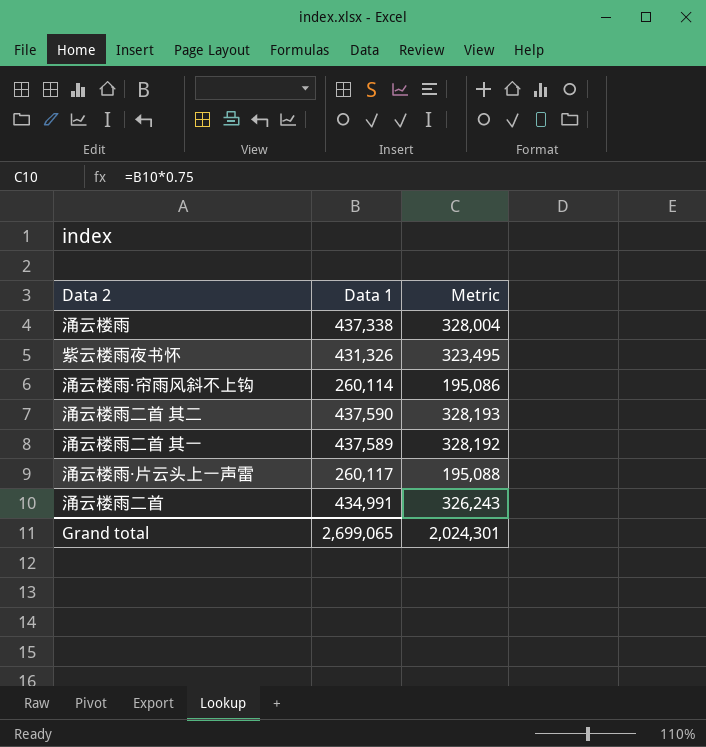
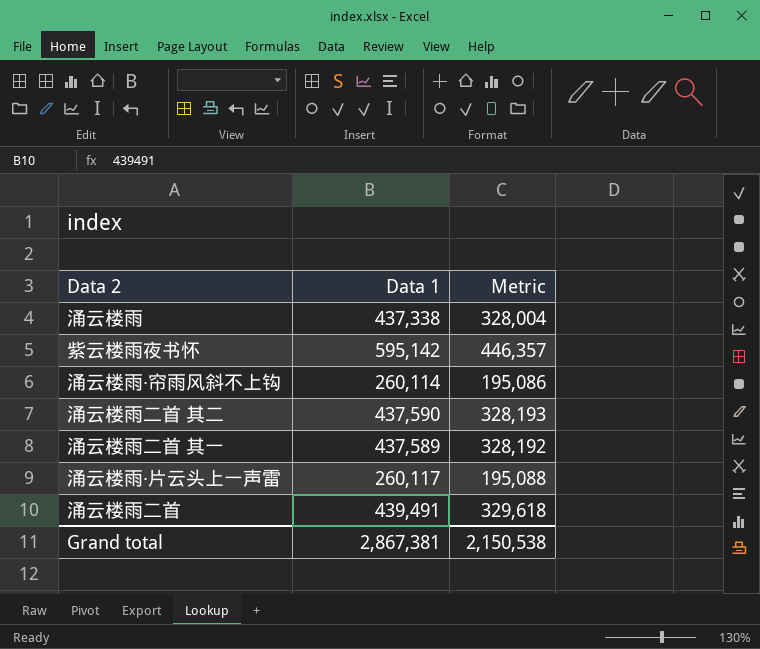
紫云楼雨夜书怀 | Data 1: 431,326 -> 595,142
紫云楼雨夜书怀 | Metric: 323,495 -> 446,357
涌云楼雨二首 | Data 1: 434,991 -> 439,491
涌云楼雨二首 | Metric: 326,243 -> 329,618
Grand total | Data 1: 2,699,065 -> 2,867,381
Grand total | Metric: 2,024,301 -> 2,150,538

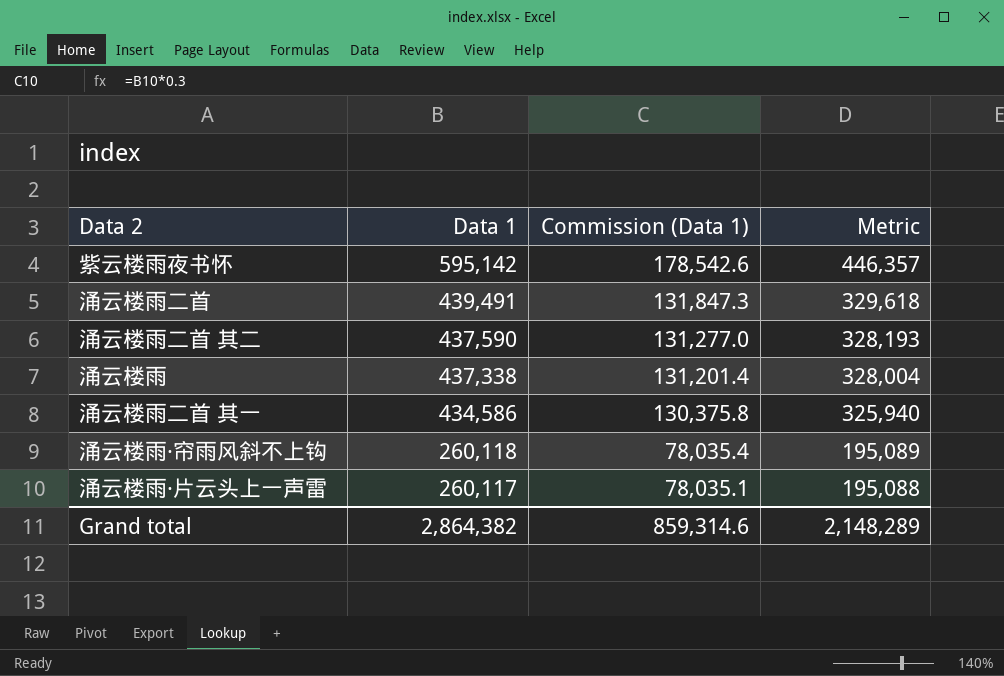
row order: none -> Data 1 descending
column Commission (Data 1) | formula: none -> [Data 1] * 0.3
涌云楼雨二首 其一 | Data 1: 437,589 -> 434,586
涌云楼雨二首 其一 | Metric: 328,192 -> 325,940
涌云楼雨·帘雨风斜不上钩 | Data 1: 260,114 -> 260,118
涌云楼雨·帘雨风斜不上钩 | Metric: 195,086 -> 195,089
Grand total | Data 1: 2,867,381 -> 2,864,382
Grand total | Metric: 2,150,538 -> 2,148,289

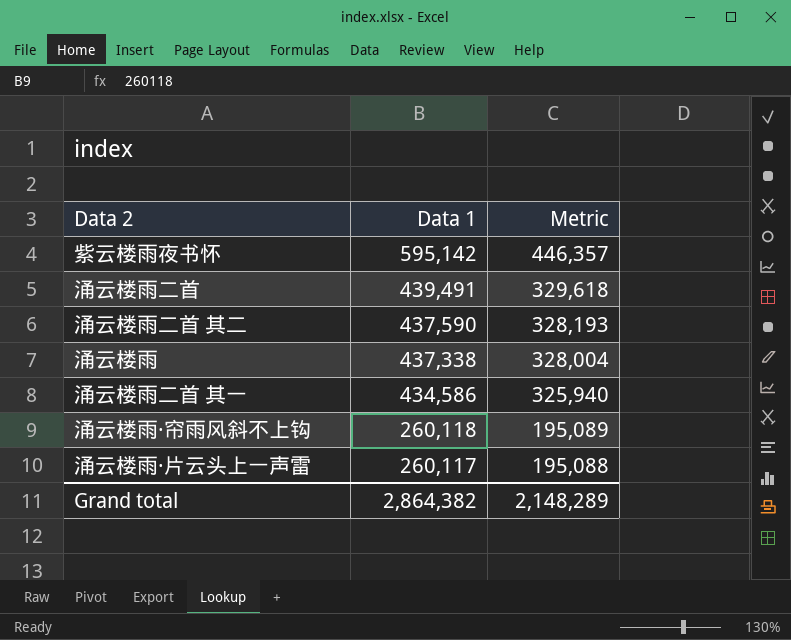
column Commission (Data 1) | formula: [Data 1] * 0.3 -> none

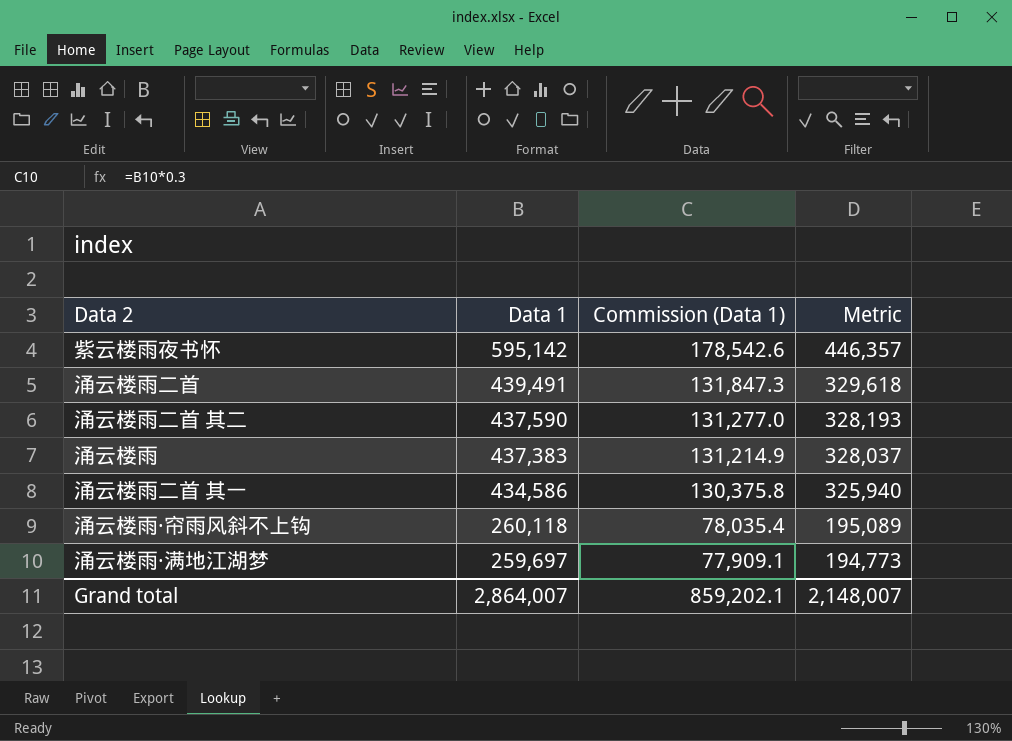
column Commission (Data 1) | formula: none -> [Data 1] * 0.3
row 涌云楼雨·片云头上一声雷: 260,117 | 195,088 -> none
涌云楼雨 | Data 1: 437,338 -> 437,383
涌云楼雨 | Metric: 328,004 -> 328,037
row 涌云楼雨·满地江湖梦: none -> 259,697 | 77,909.1 | 194,773
Grand total | Data 1: 2,864,382 -> 2,864,007
Grand total | Metric: 2,148,289 -> 2,148,007

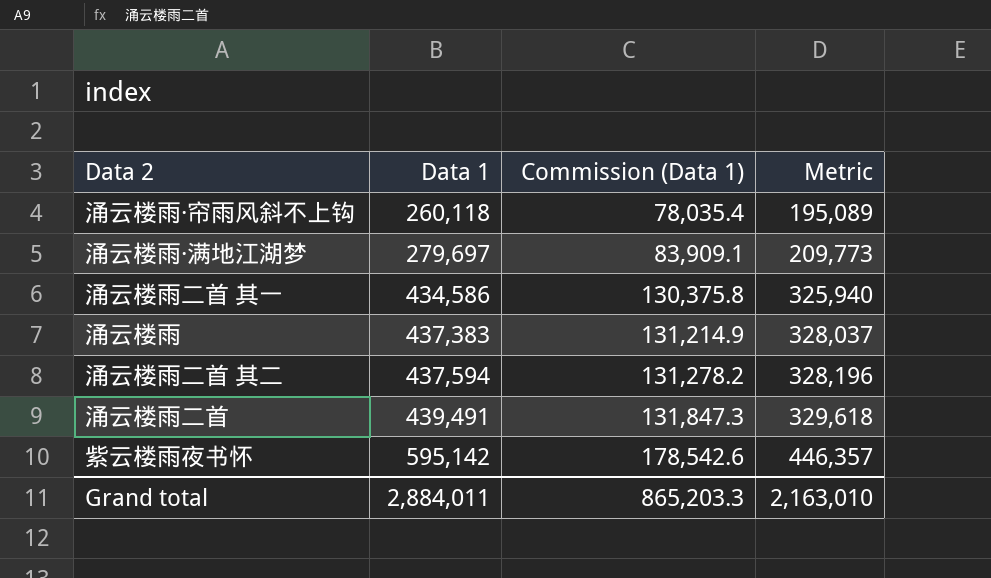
row order: Data 1 descending -> Data 1 ascending
涌云楼雨·满地江湖梦 | Data 1: 259,697 -> 279,697
涌云楼雨·满地江湖梦 | Commission (Data 1): 77,909.1 -> 83,909.1
涌云楼雨·满地江湖梦 | Metric: 194,773 -> 209,773
涌云楼雨二首 其二 | Data 1: 437,590 -> 437,594
涌云楼雨二首 其二 | Commission (Data 1): 131,277.0 -> 131,278.2
涌云楼雨二首 其二 | Metric: 328,193 -> 328,196
Grand total | Data 1: 2,864,007 -> 2,884,011
Grand total | Commission (Data 1): 859,202.1 -> 865,203.3
Grand total | Metric: 2,148,007 -> 2,163,010

